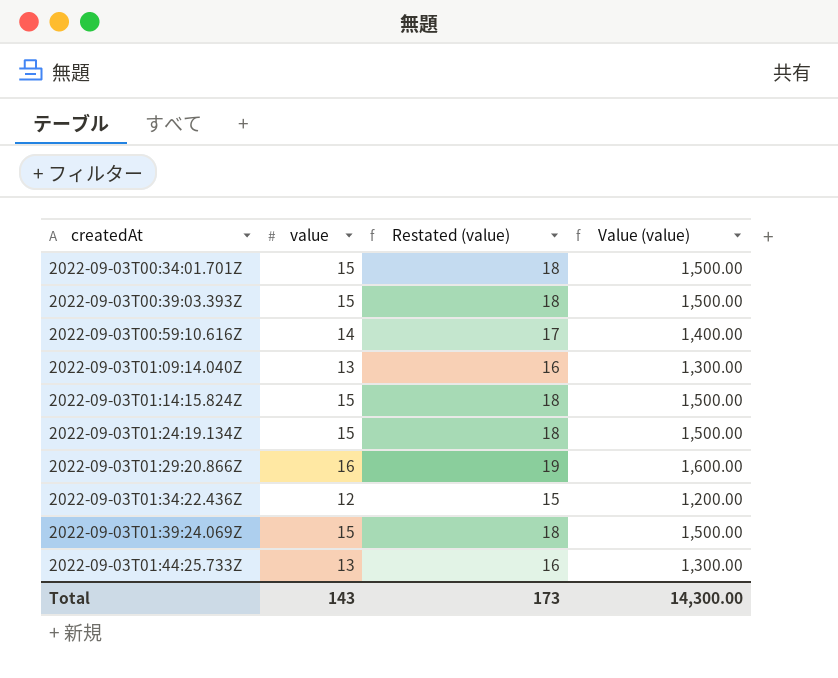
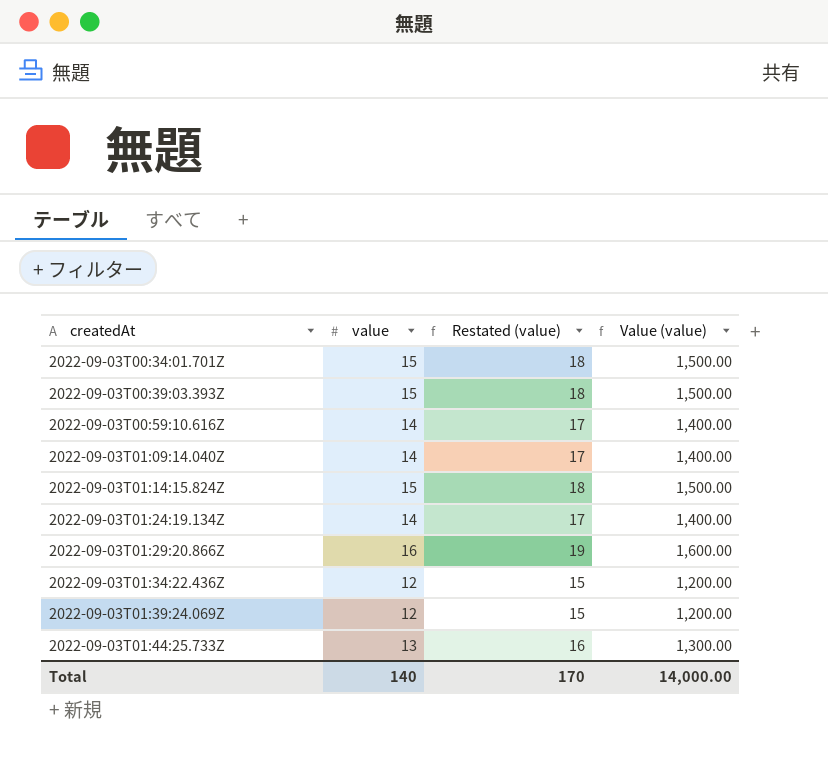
2022-09-03T01:09:14.040Z | value: 13 -> 14
2022-09-03T01:09:14.040Z | Restated (value): 16 -> 17
2022-09-03T01:09:14.040Z | Value (value): 1,300.00 -> 1,400.00
2022-09-03T01:24:19.134Z | value: 15 -> 14
2022-09-03T01:24:19.134Z | Restated (value): 18 -> 17
2022-09-03T01:24:19.134Z | Value (value): 1,500.00 -> 1,400.00
2022-09-03T01:39:24.069Z | value: 15 -> 12
2022-09-03T01:39:24.069Z | Restated (value): 18 -> 15
2022-09-03T01:39:24.069Z | Value (value): 1,500.00 -> 1,200.00
Total | value: 143 -> 140
Total | Restated (value): 173 -> 170
Total | Value (value): 14,300.00 -> 14,000.00

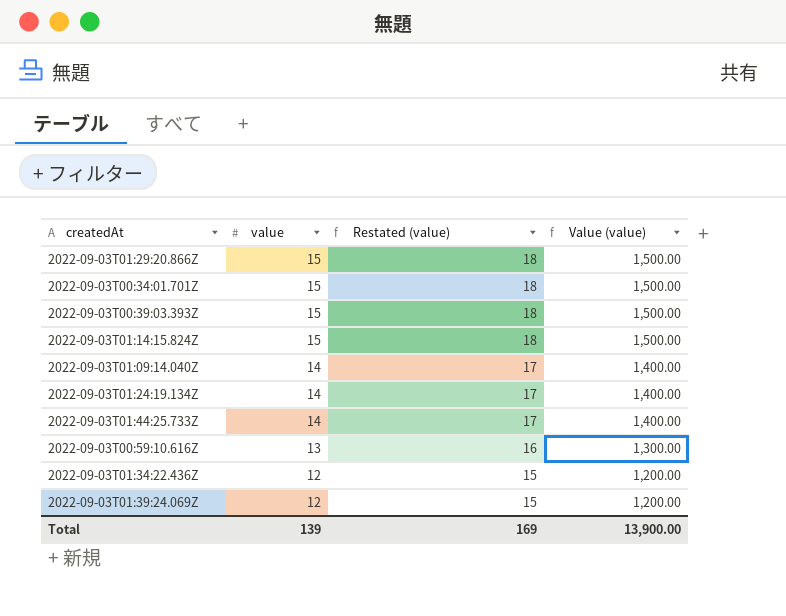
row order: createdAt ascending -> value descending
2022-09-03T01:29:20.866Z | value: 16 -> 15
2022-09-03T01:29:20.866Z | Restated (value): 19 -> 18
2022-09-03T01:29:20.866Z | Value (value): 1,600.00 -> 1,500.00
2022-09-03T01:44:25.733Z | value: 13 -> 14
2022-09-03T01:44:25.733Z | Restated (value): 16 -> 17
2022-09-03T01:44:25.733Z | Value (value): 1,300.00 -> 1,400.00
2022-09-03T00:59:10.616Z | value: 14 -> 13
2022-09-03T00:59:10.616Z | Restated (value): 17 -> 16
2022-09-03T00:59:10.616Z | Value (value): 1,400.00 -> 1,300.00
Total | value: 140 -> 139
Total | Restated (value): 170 -> 169
Total | Value (value): 14,000.00 -> 13,900.00

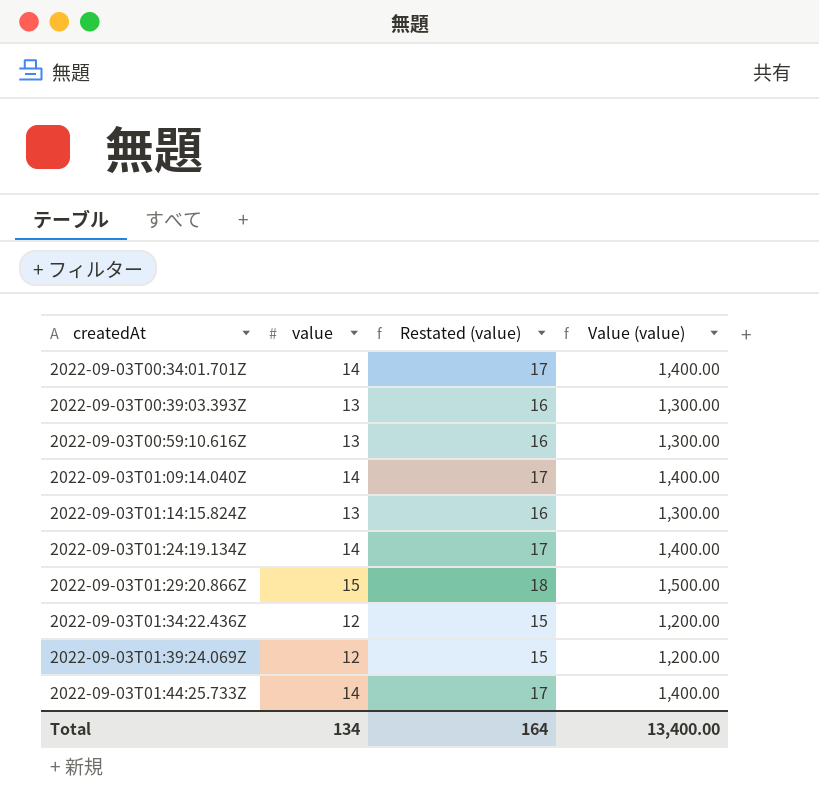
row order: value descending -> createdAt ascending
2022-09-03T00:34:01.701Z | value: 15 -> 14
2022-09-03T00:34:01.701Z | Restated (value): 18 -> 17
2022-09-03T00:34:01.701Z | Value (value): 1,500.00 -> 1,400.00
2022-09-03T00:39:03.393Z | value: 15 -> 13
2022-09-03T00:39:03.393Z | Restated (value): 18 -> 16
2022-09-03T00:39:03.393Z | Value (value): 1,500.00 -> 1,300.00
2022-09-03T01:14:15.824Z | value: 15 -> 13
2022-09-03T01:14:15.824Z | Restated (value): 18 -> 16
2022-09-03T01:14:15.824Z | Value (value): 1,500.00 -> 1,300.00
Total | value: 139 -> 134
Total | Restated (value): 169 -> 164
Total | Value (value): 13,900.00 -> 13,400.00

